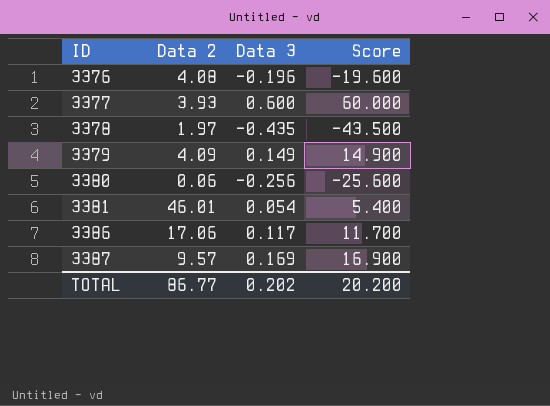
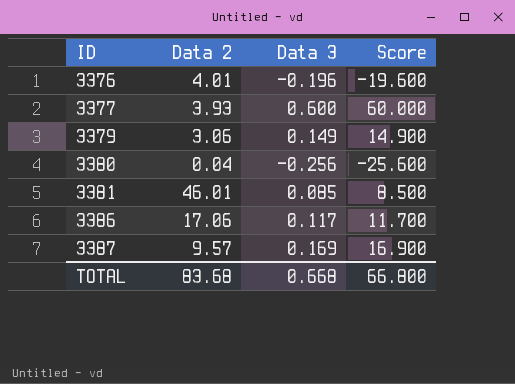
row 3378: 1.97 | -0.435 | -43.500 -> none
3376 | Data 2: 4.08 -> 4.01
3379 | Data 2: 4.09 -> 3.06
3380 | Data 2: 0.06 -> 0.04
3381 | Data 3: 0.054 -> 0.085
3381 | Score: 5.400 -> 8.500
TOTAL | Data 2: 86.77 -> 83.68
TOTAL | Data 3: 0.202 -> 0.668
TOTAL | Score: 20.200 -> 66.800

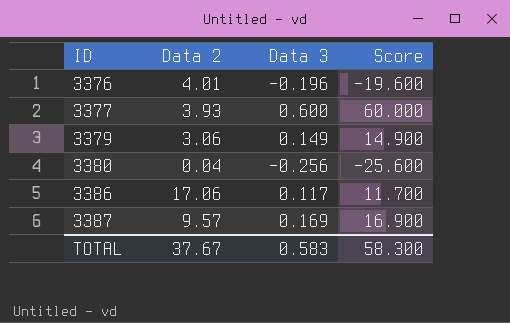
row 3381: 46.01 | 0.085 | 8.500 -> none
TOTAL | Data 2: 83.68 -> 37.67
TOTAL | Data 3: 0.668 -> 0.583
TOTAL | Score: 66.800 -> 58.300

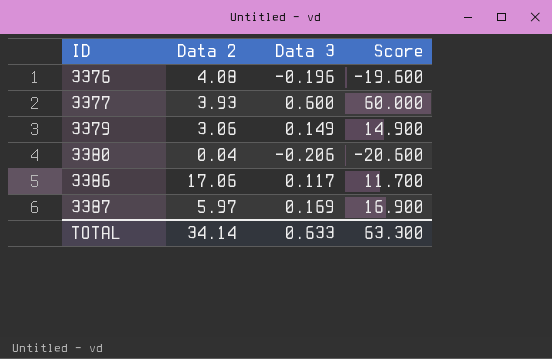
3376 | Data 2: 4.01 -> 4.08
3380 | Data 3: -0.256 -> -0.206
3380 | Score: -25.600 -> -20.600
3387 | Data 2: 9.57 -> 5.97
TOTAL | Data 2: 37.67 -> 34.14
TOTAL | Data 3: 0.583 -> 0.633
TOTAL | Score: 58.300 -> 63.300

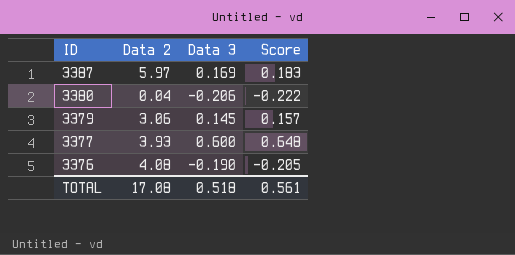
row order: ID ascending -> ID descending
column Score | formula: [Data 3] * 100 -> [Data 3] * 1.08
row 3386: 17.06 | 0.117 | 11.700 -> none
3379 | Data 3: 0.149 -> 0.145
3376 | Data 3: -0.196 -> -0.190
TOTAL | Data 2: 34.14 -> 17.08
TOTAL | Data 3: 0.633 -> 0.518
TOTAL | Score: 63.300 -> 0.561

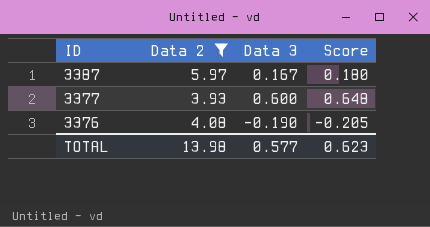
filter: none -> Data 2 >= 3.93
3387 | Data 3: 0.169 -> 0.167
3387 | Score: 0.183 -> 0.180
TOTAL | Data 2: 17.08 -> 13.98
TOTAL | Data 3: 0.518 -> 0.577
TOTAL | Score: 0.561 -> 0.623

